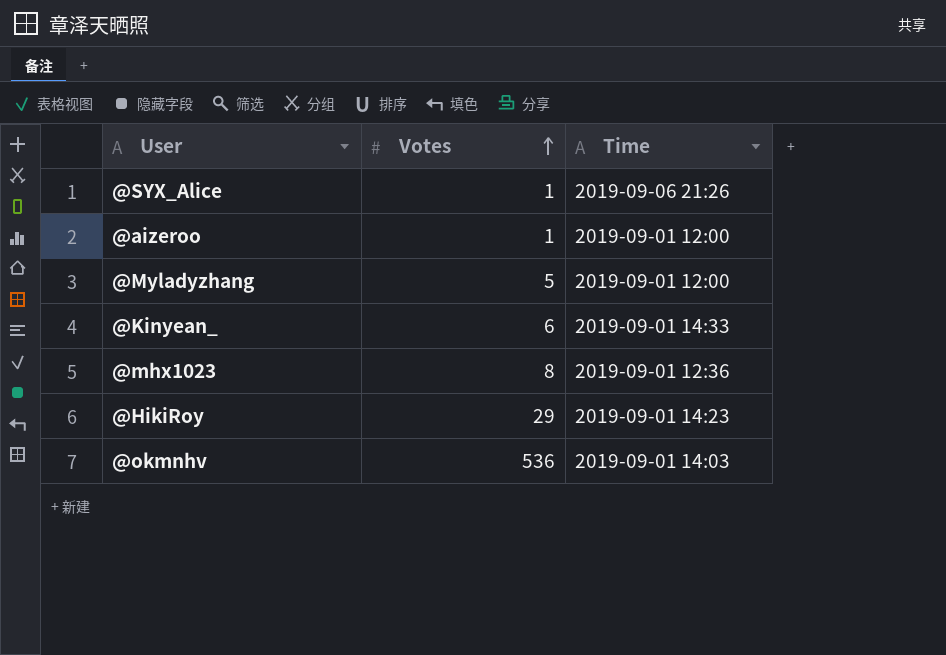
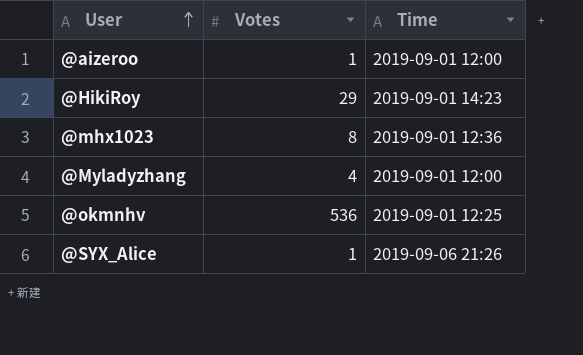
row order: Votes ascending -> User ascending
row @Kinyean_: 6 | 2019-09-01 14:33 -> none
@Myladyzhang | Votes: 5 -> 4
@okmnhv | Time: 2019-09-01 14:03 -> 2019-09-01 12:25

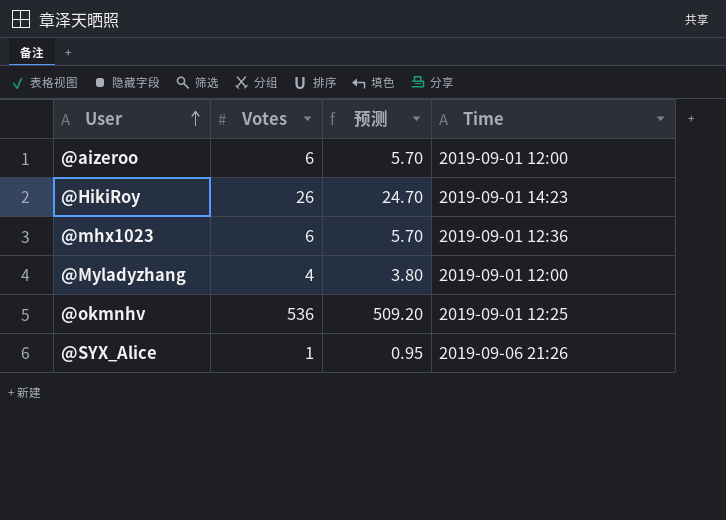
column 预测 | formula: none -> [Votes] * 0.95
@aizeroo | Votes: 1 -> 6
@HikiRoy | Votes: 29 -> 26
@mhx1023 | Votes: 8 -> 6

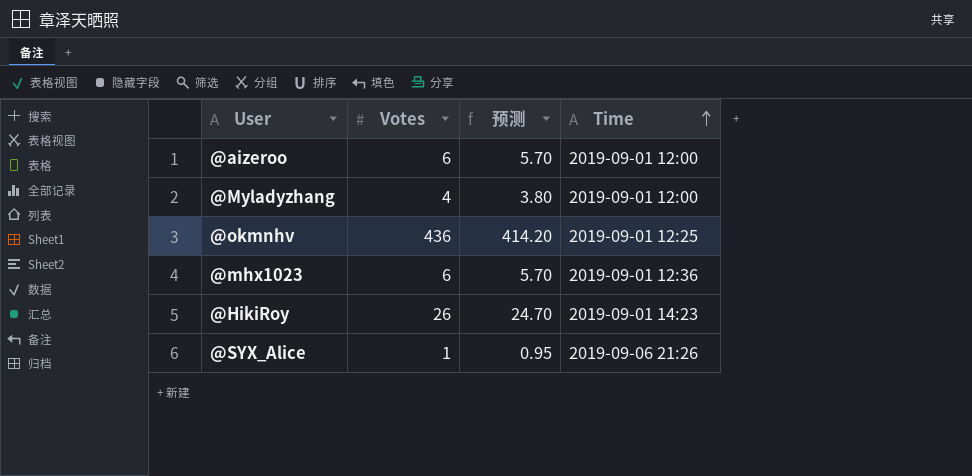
row order: User ascending -> Time ascending
@okmnhv | Votes: 536 -> 436
@okmnhv | 预测: 509.20 -> 414.20

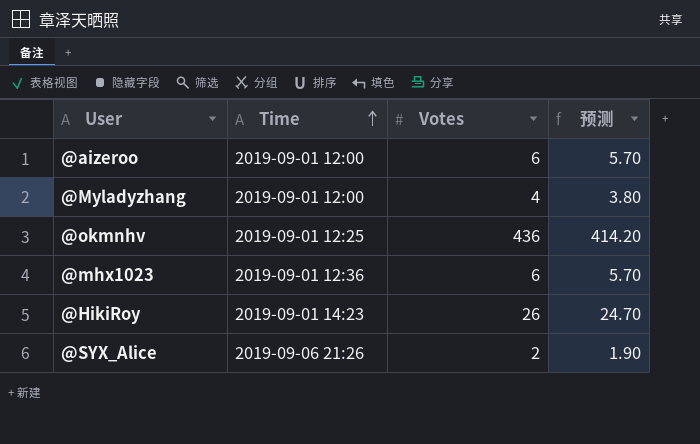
column Time | position: 4 -> 2
@SYX_Alice | Votes: 1 -> 2
@SYX_Alice | 预测: 0.95 -> 1.90

